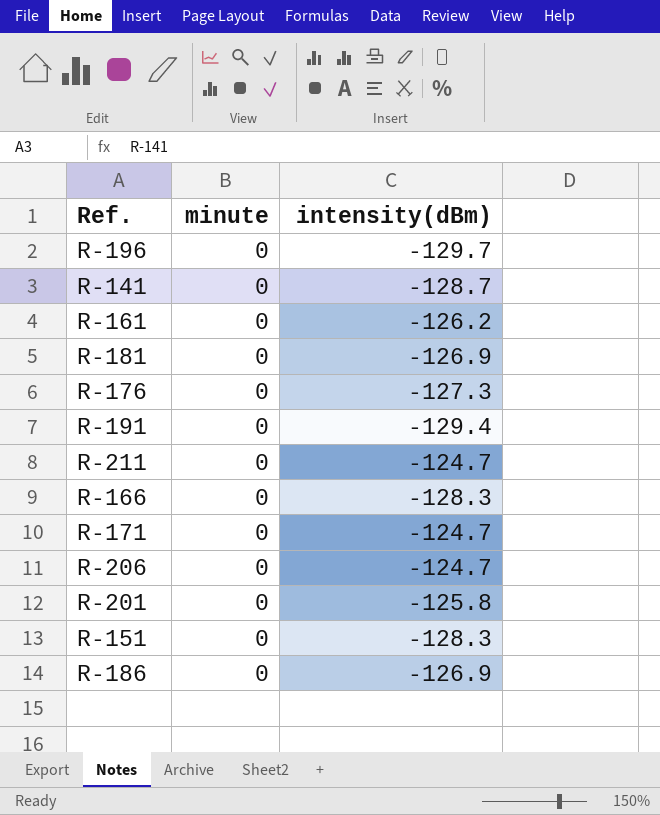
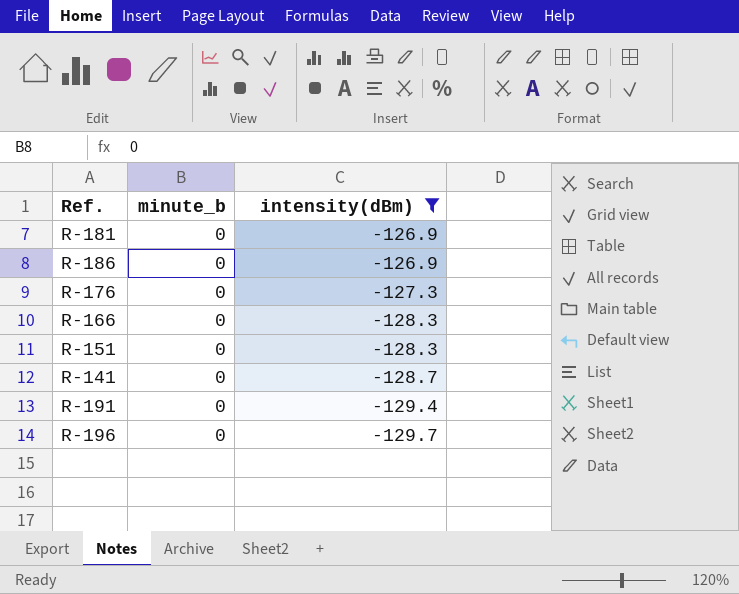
filter: none -> intensity(dBm) <= -126.9
row order: none -> intensity(dBm) descending
column name: minute -> minute_b

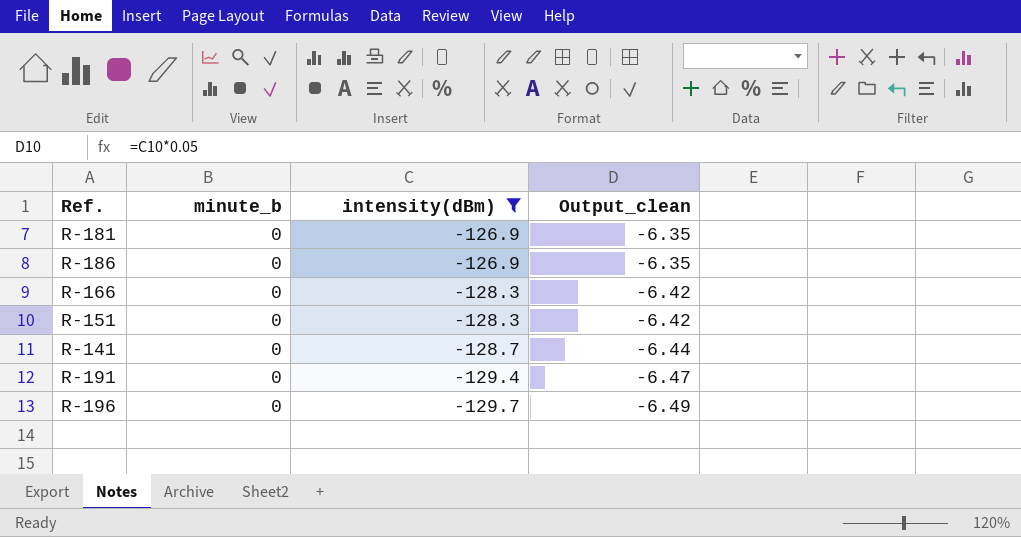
column Output_clean | formula: none -> [intensity(dBm)] * 0.05
row R-176: 0 | -127.3 -> none

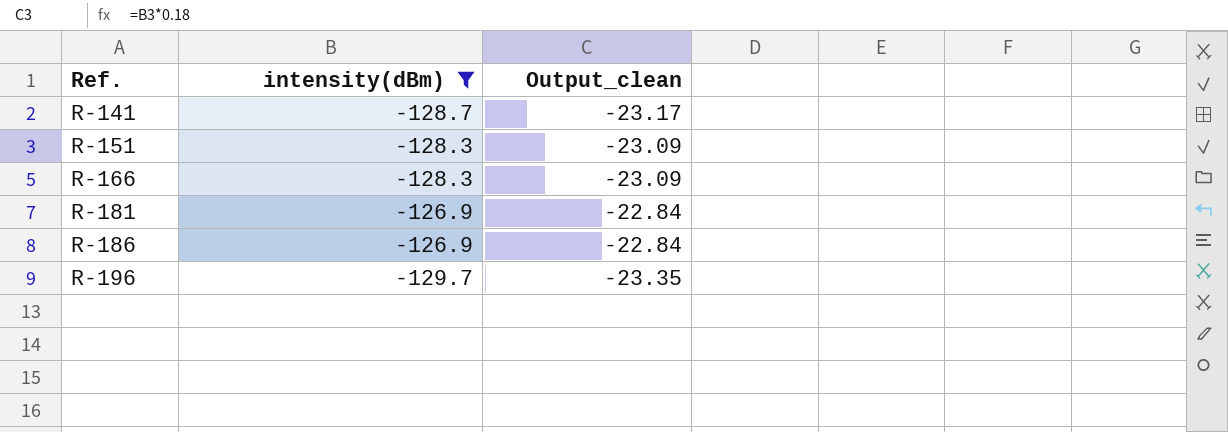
row order: intensity(dBm) descending -> Ref. ascending
column minute_b | position: 2 -> none
column Output_clean | formula: [intensity(dBm)] * 0.05 -> [intensity(dBm)] * 0.18
row R-191: 0 | -129.4 | -6.47 -> none

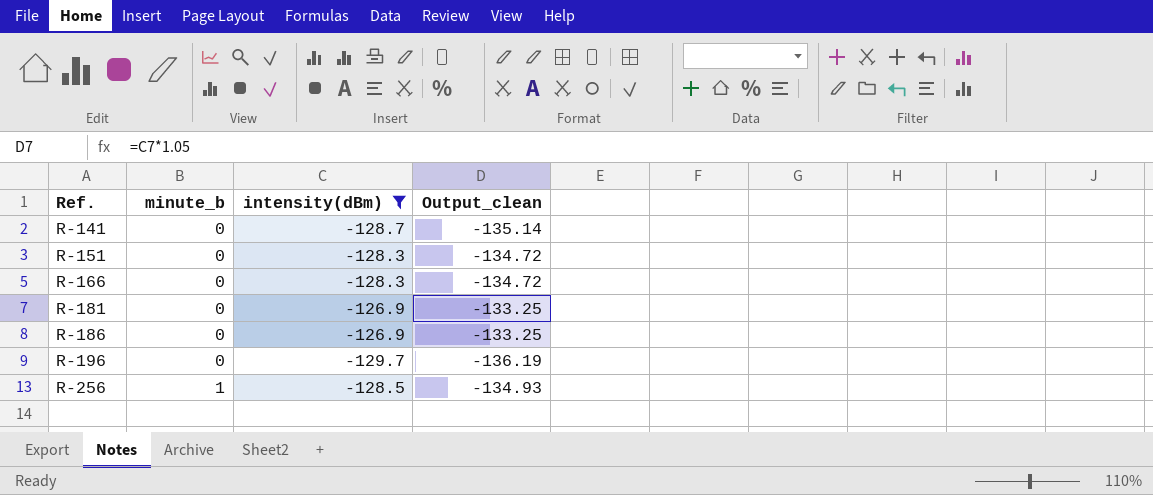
column minute_b | position: none -> 2
column Output_clean | formula: [intensity(dBm)] * 0.18 -> [intensity(dBm)] * 1.05
row R-256: none -> 1 | -128.5 | -134.93

